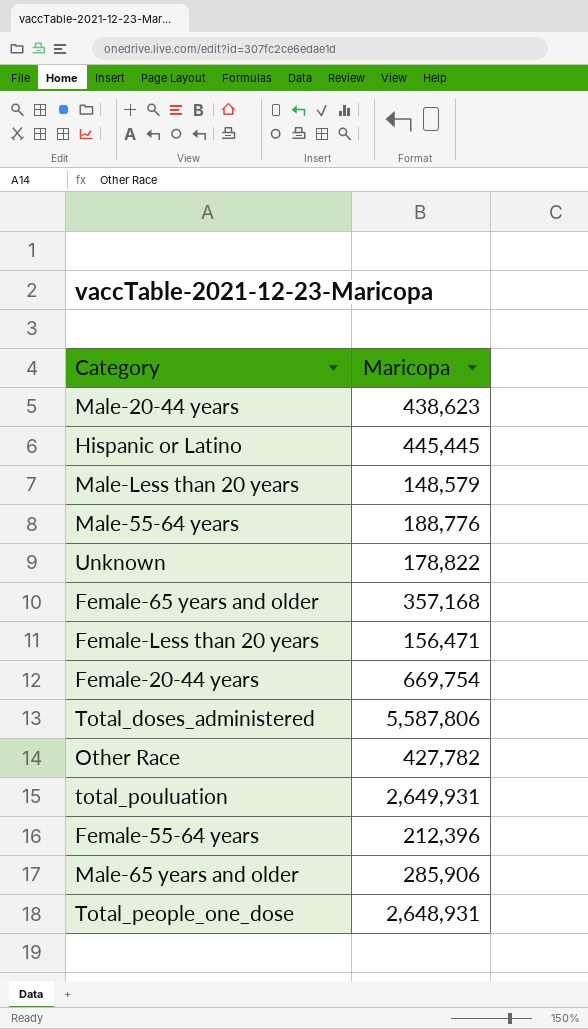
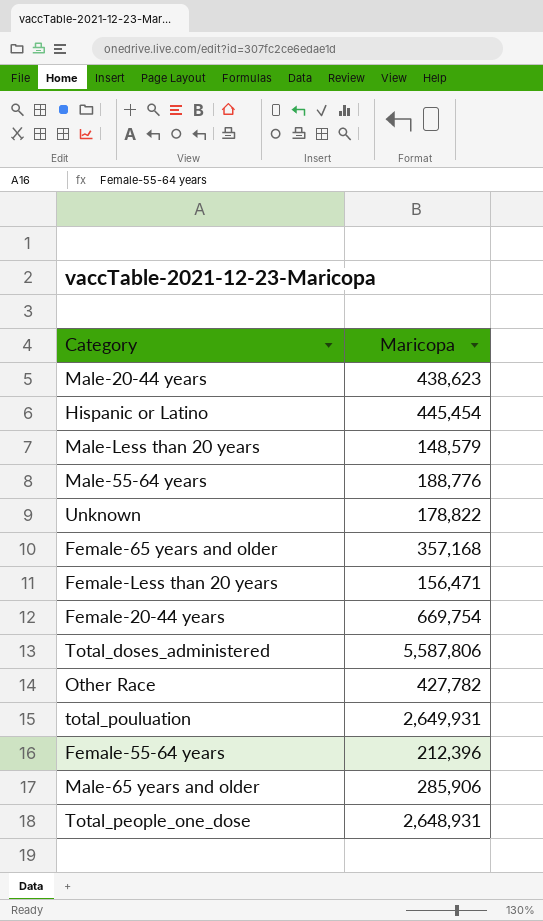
Hispanic or Latino | Maricopa: 445,445 -> 445,454

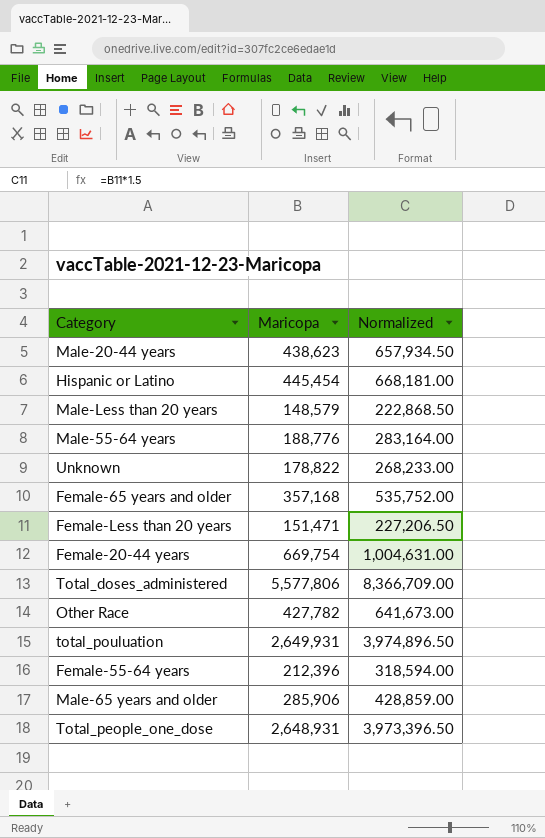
column Normalized | formula: none -> [Maricopa] * 1.5
Female-Less than 20 years | Maricopa: 156,471 -> 151,471
Total_doses_administered | Maricopa: 5,587,806 -> 5,577,806

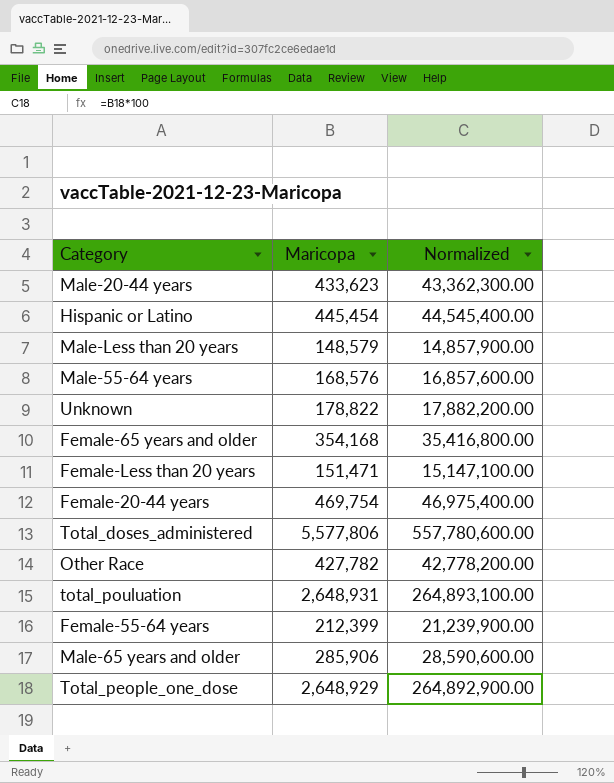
column Normalized | formula: [Maricopa] * 1.5 -> [Maricopa] * 100
Male-20-44 years | Maricopa: 438,623 -> 433,623
Male-55-64 years | Maricopa: 188,776 -> 168,576
Female-65 years and older | Maricopa: 357,168 -> 354,168
Female-20-44 years | Maricopa: 669,754 -> 469,754
total_pouluation | Maricopa: 2,649,931 -> 2,648,931
Female-55-64 years | Maricopa: 212,396 -> 212,399
Total_people_one_dose | Maricopa: 2,648,931 -> 2,648,929

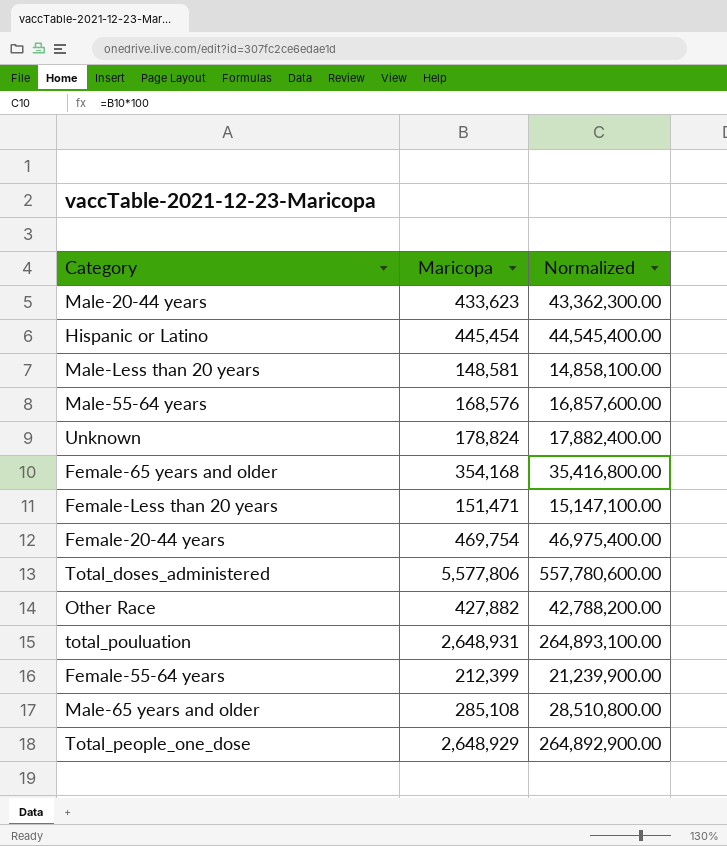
Male-Less than 20 years | Maricopa: 148,579 -> 148,581
Male-Less than 20 years | Normalized: 14,857,900.00 -> 14,858,100.00
Unknown | Maricopa: 178,822 -> 178,824
Unknown | Normalized: 17,882,200.00 -> 17,882,400.00
Other Race | Maricopa: 427,782 -> 427,882
Other Race | Normalized: 42,778,200.00 -> 42,788,200.00
Male-65 years and older | Maricopa: 285,906 -> 285,108
Male-65 years and older | Normalized: 28,590,600.00 -> 28,510,800.00

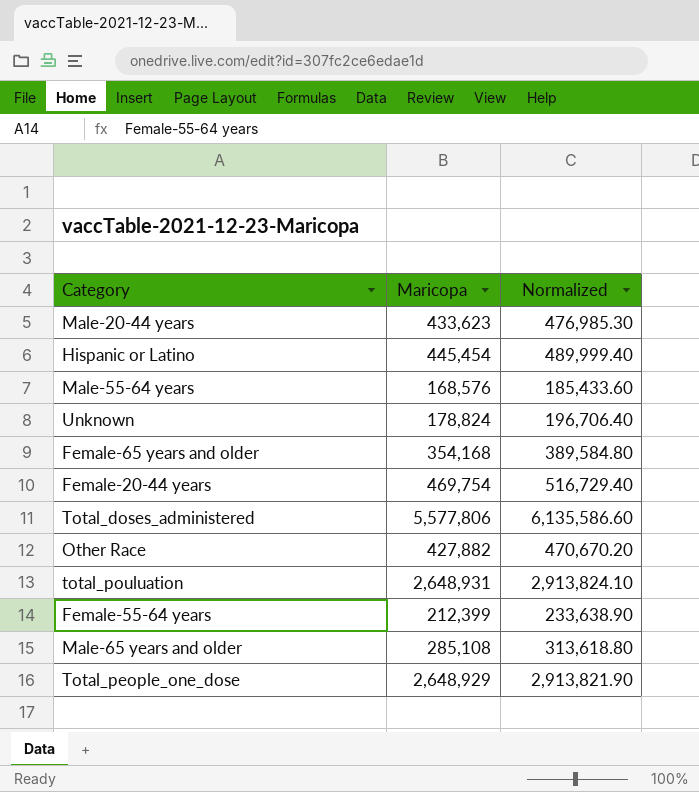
column Normalized | formula: [Maricopa] * 100 -> [Maricopa] * 1.1
row Male-Less than 20 years: 148,581 | 14,858,100.00 -> none
row Female-Less than 20 years: 151,471 | 15,147,100.00 -> none

